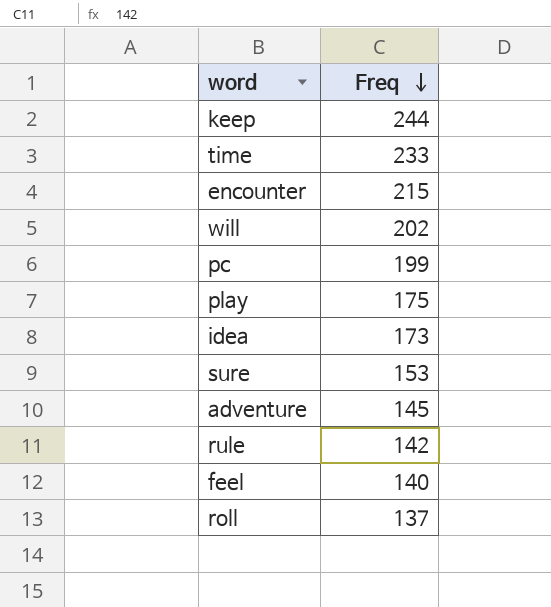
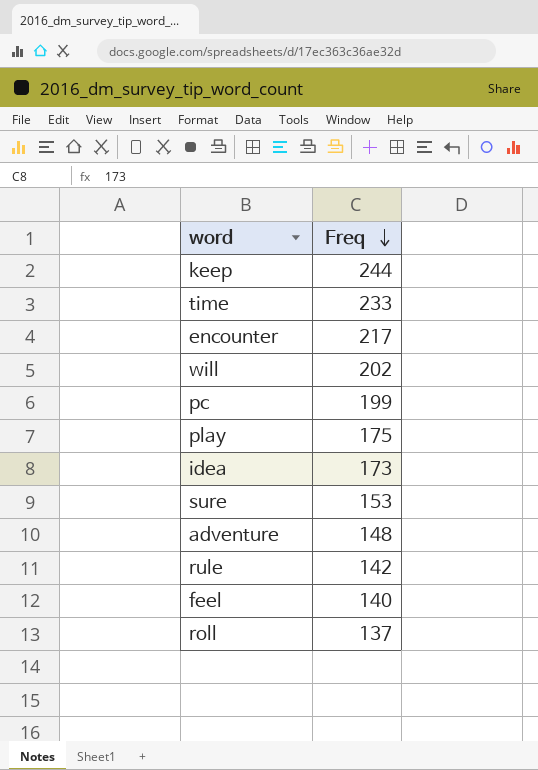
encounter | Freq: 215 -> 217
adventure | Freq: 145 -> 148

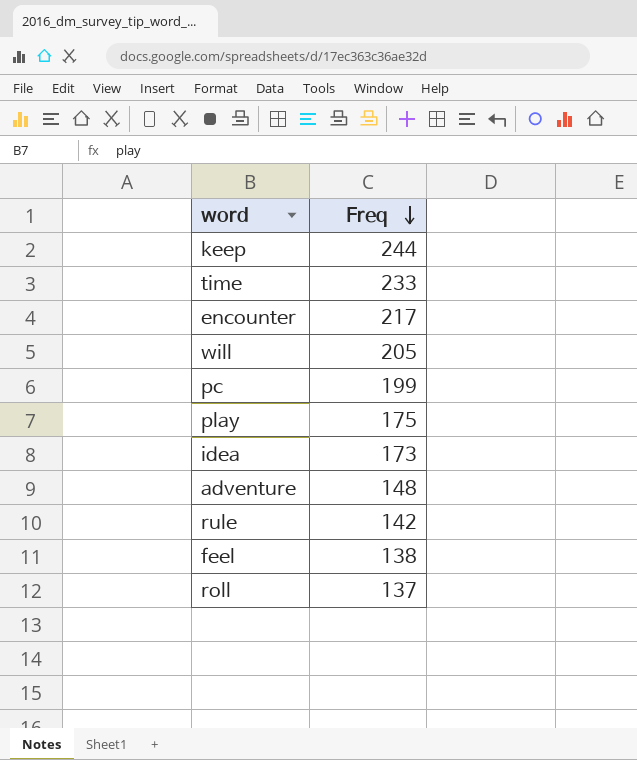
row sure: 153 -> none
will | Freq: 202 -> 205
feel | Freq: 140 -> 138

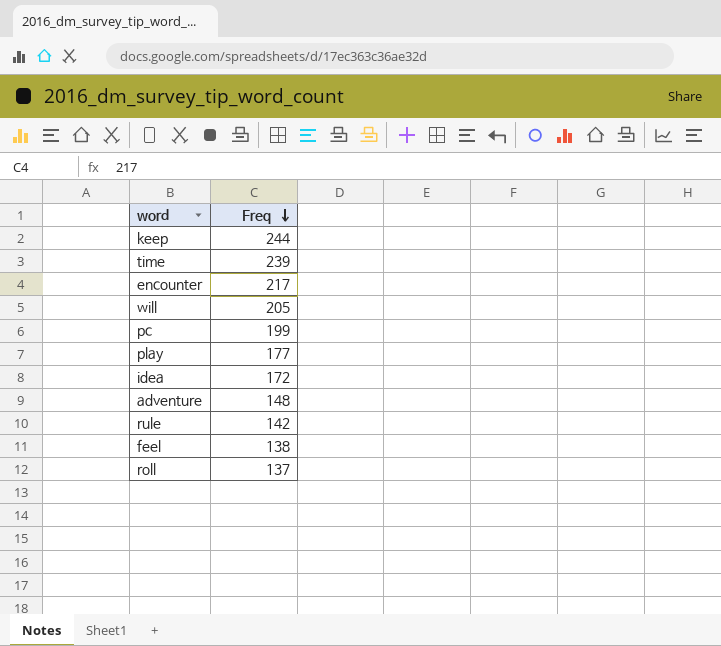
time | Freq: 233 -> 239
play | Freq: 175 -> 177
idea | Freq: 173 -> 172

